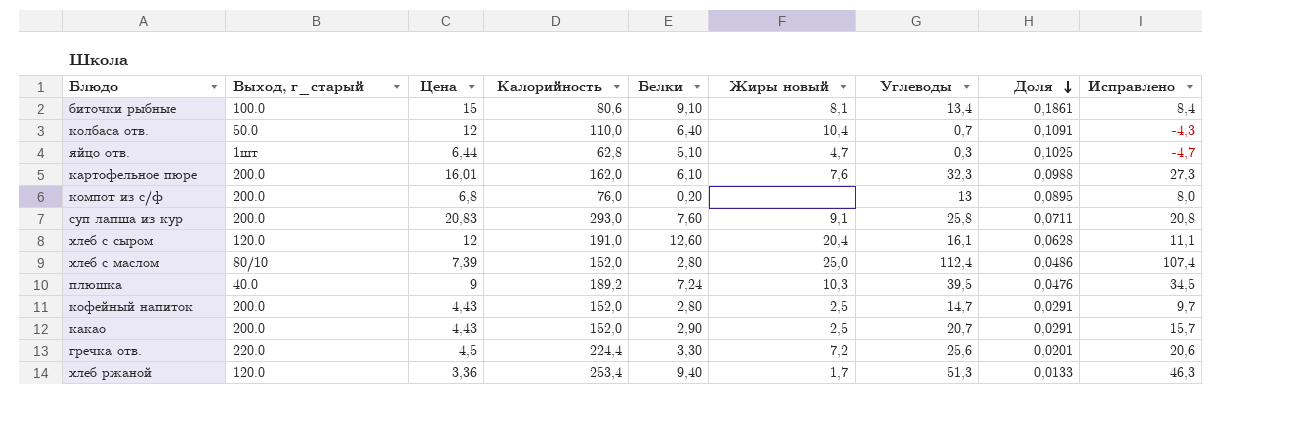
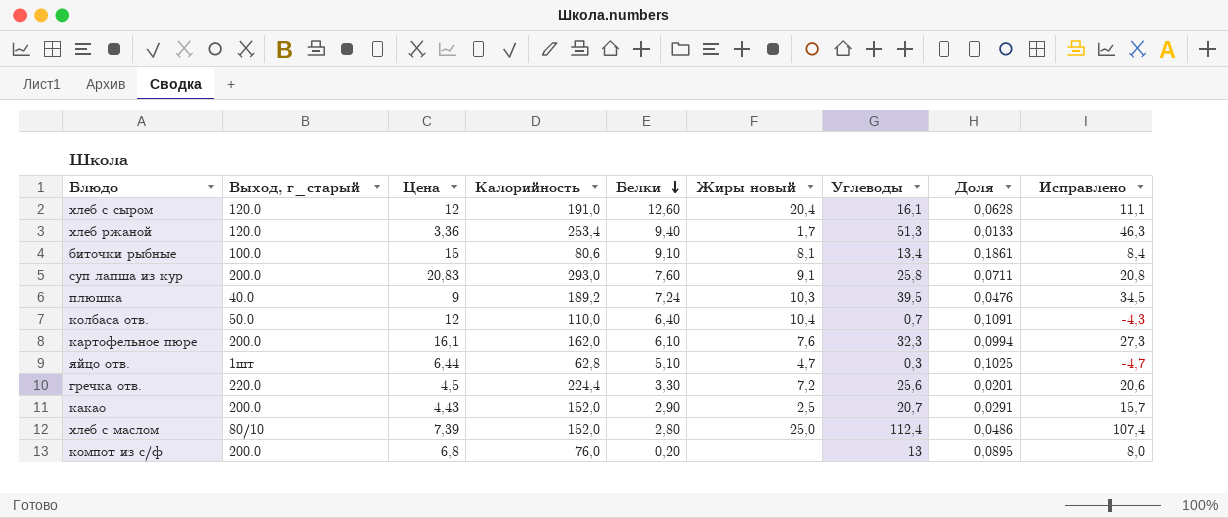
row order: Доля descending -> Белки descending
row кофейный напиток: 200.0 | 4,43 | 152,0 | 2,80 | 2,5 | 14,7 | 0,0291 | 9,7 -> none
картофельное пюре | Цена: 16,01 -> 16,1
картофельное пюре | Доля: 0,0988 -> 0,0994

